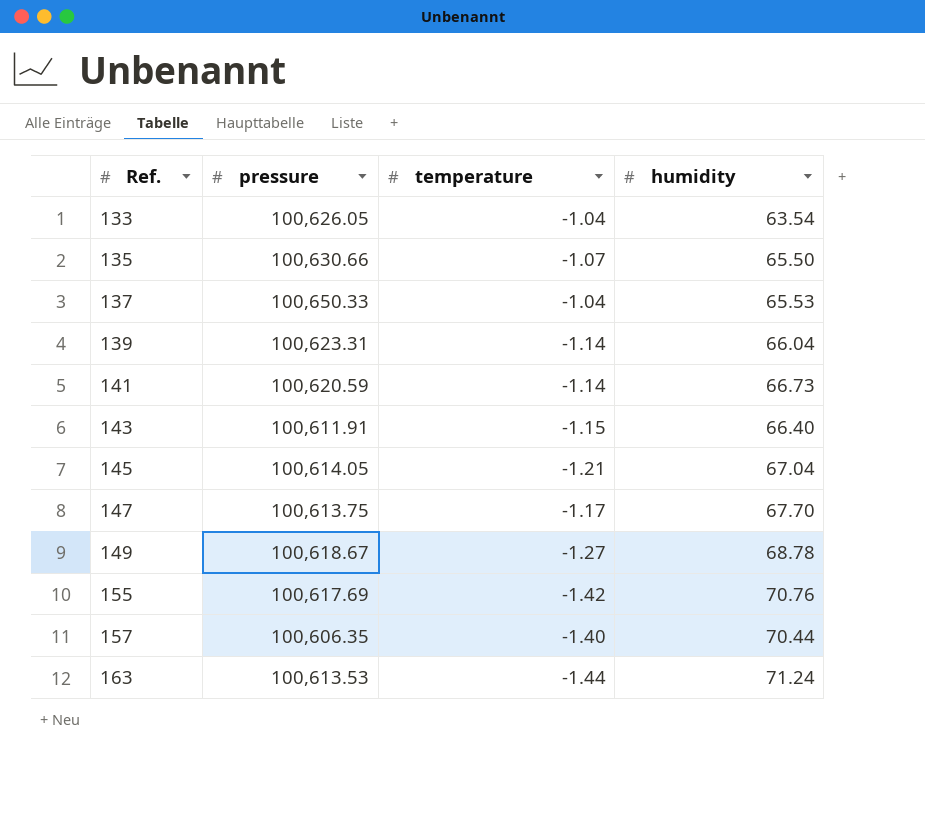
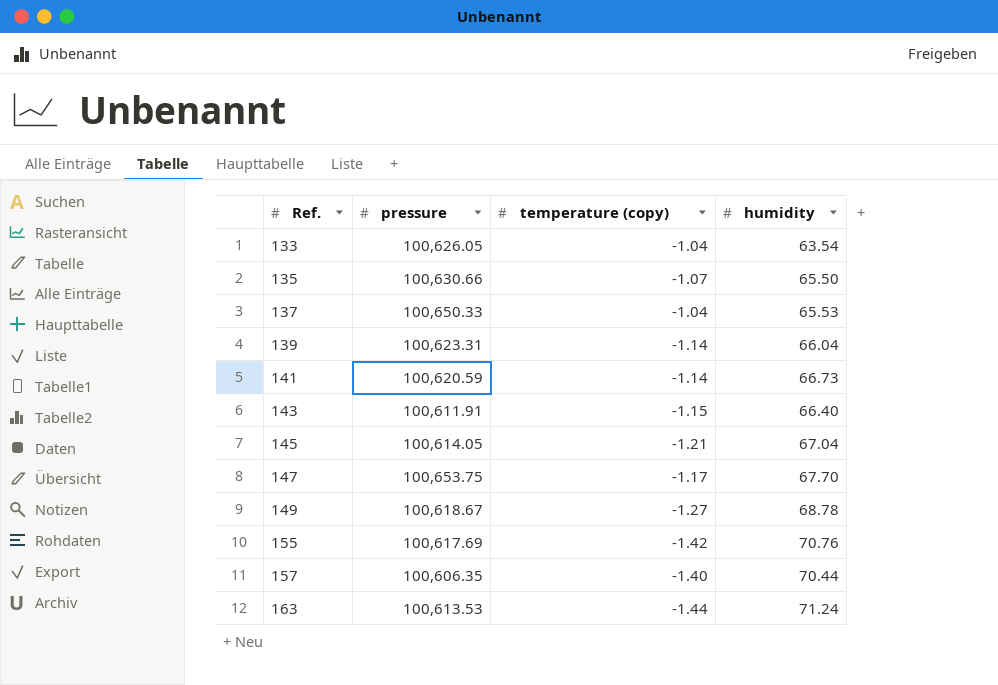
column name: temperature -> temperature (copy)
147 | pressure: 100,613.75 -> 100,653.75

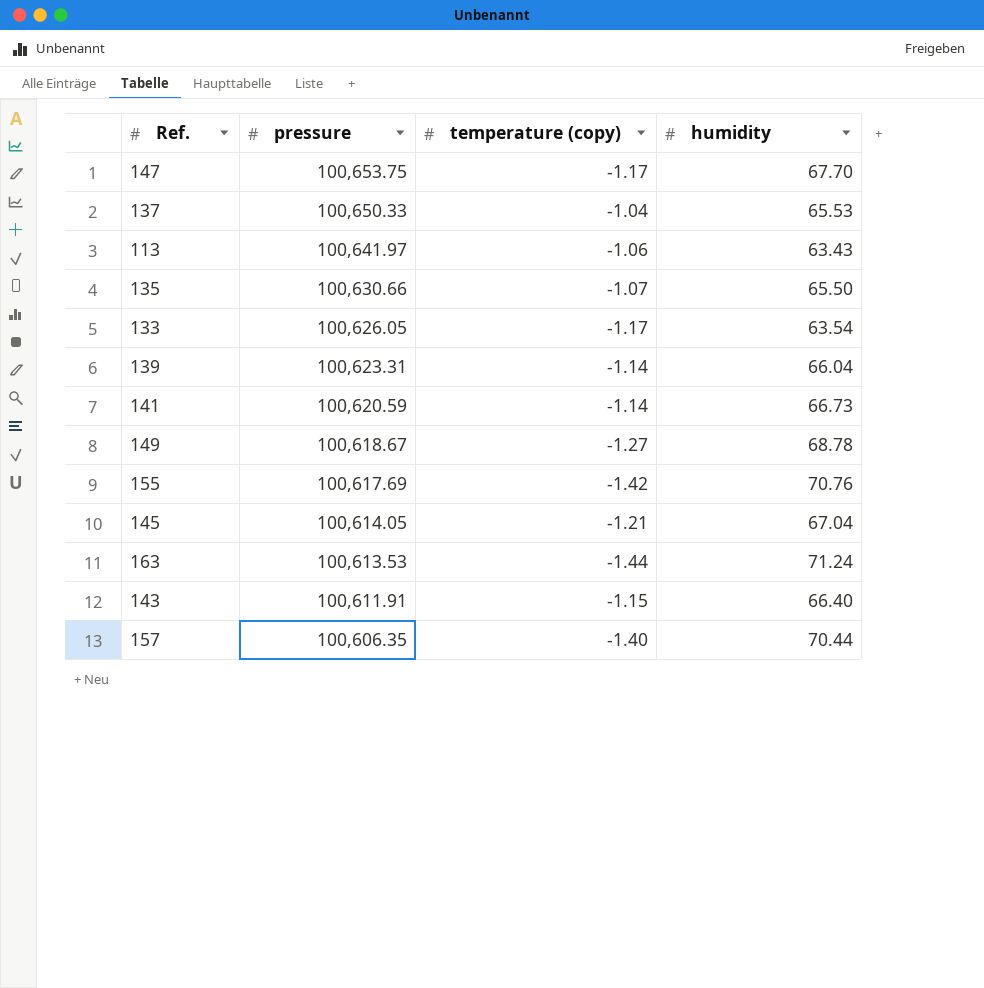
row order: Ref. ascending -> pressure descending
row 113: none -> 100,641.97 | -1.06 | 63.43
133 | temperature (copy): -1.04 -> -1.17

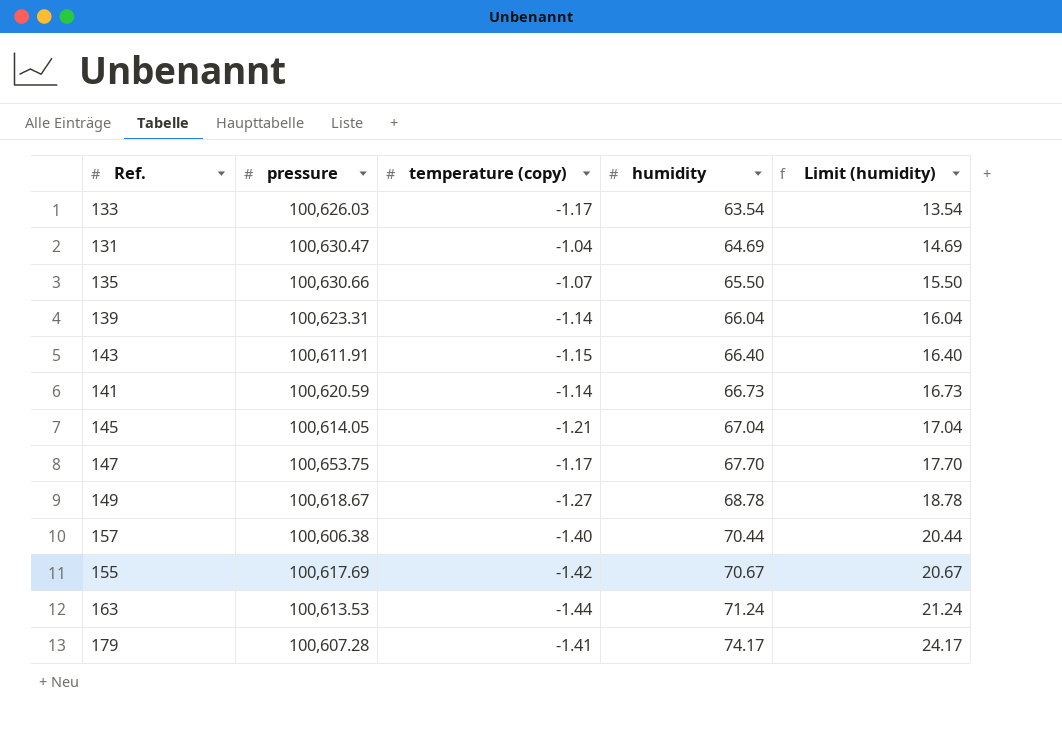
row order: pressure descending -> humidity ascending
column Limit (humidity) | formula: none -> [humidity] - 50
row 137: 100,650.33 | -1.04 | 65.53 -> none
row 113: 100,641.97 | -1.06 | 63.43 -> none
133 | pressure: 100,626.05 -> 100,626.03
row 131: none -> 100,630.47 | -1.04 | 64.69 | 14.69
157 | pressure: 100,606.35 -> 100,606.38
155 | humidity: 70.76 -> 70.67
row 179: none -> 100,607.28 | -1.41 | 74.17 | 24.17

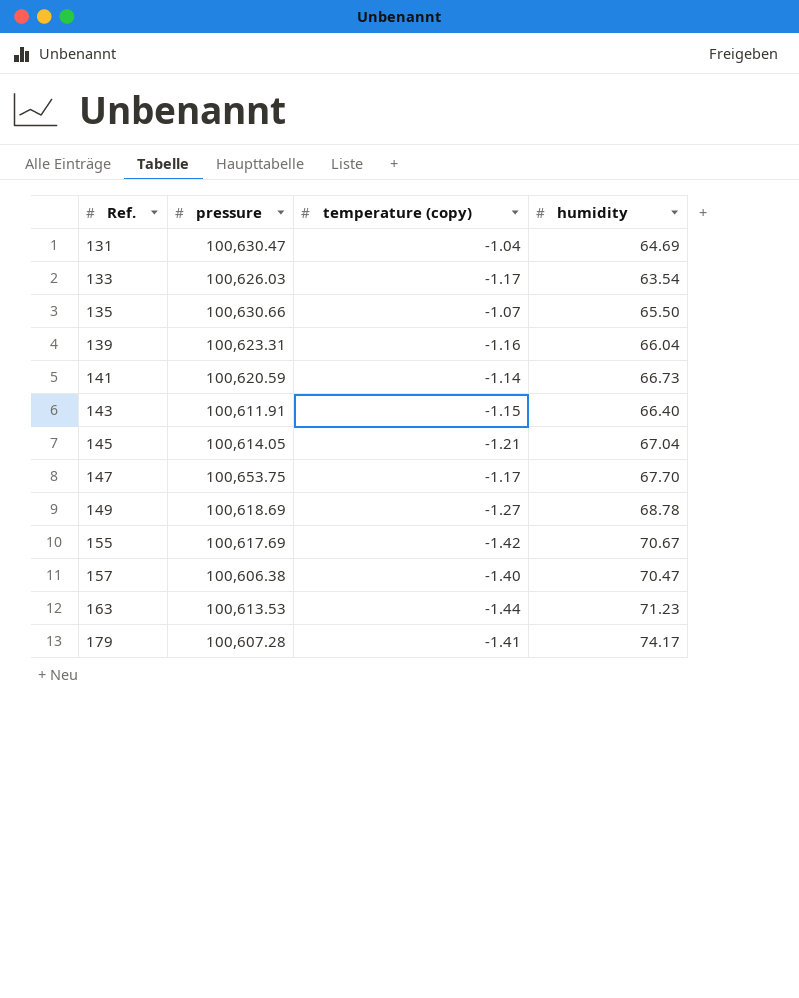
row order: humidity ascending -> Ref. ascending
column Limit (humidity) | formula: [humidity] - 50 -> none
139 | temperature (copy): -1.14 -> -1.16
149 | pressure: 100,618.67 -> 100,618.69
157 | humidity: 70.44 -> 70.47
163 | humidity: 71.24 -> 71.23

